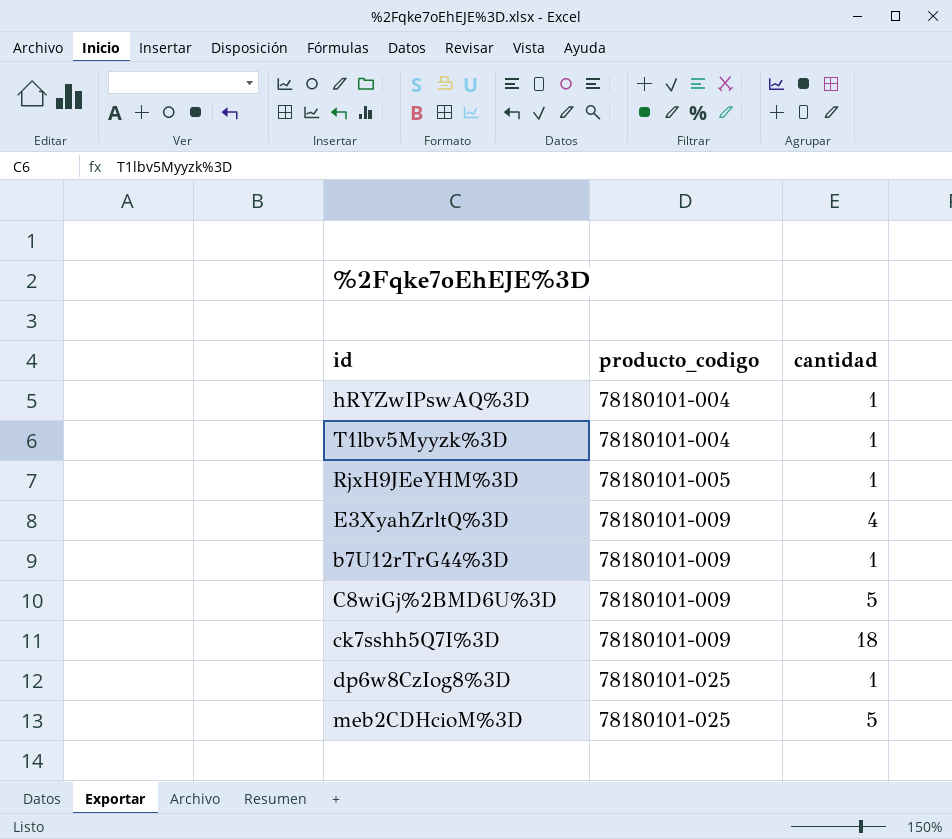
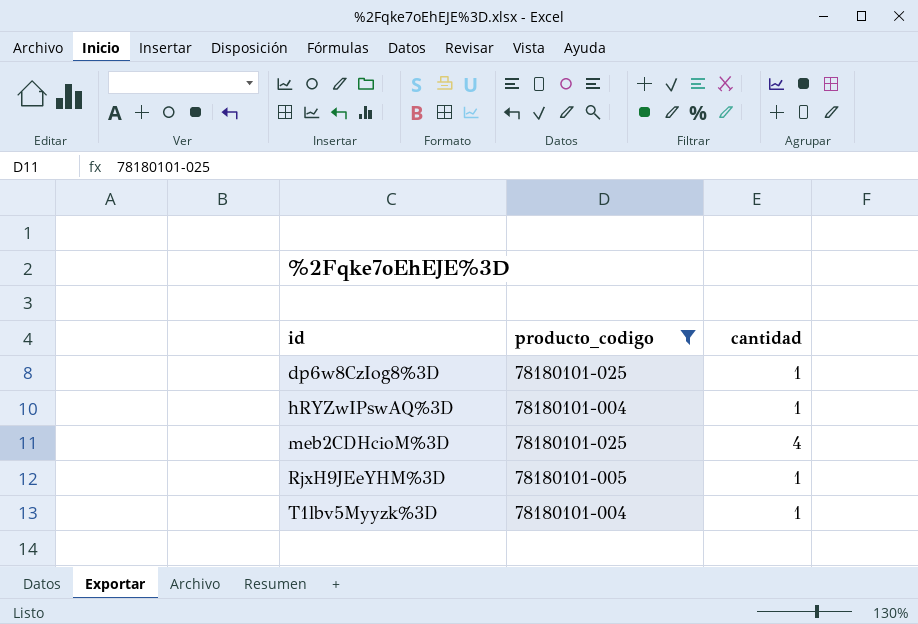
filter: none -> producto_codigo != 78180101-009
row order: producto_codigo ascending -> id ascending
meb2CDHcioM%3D | cantidad: 5 -> 4

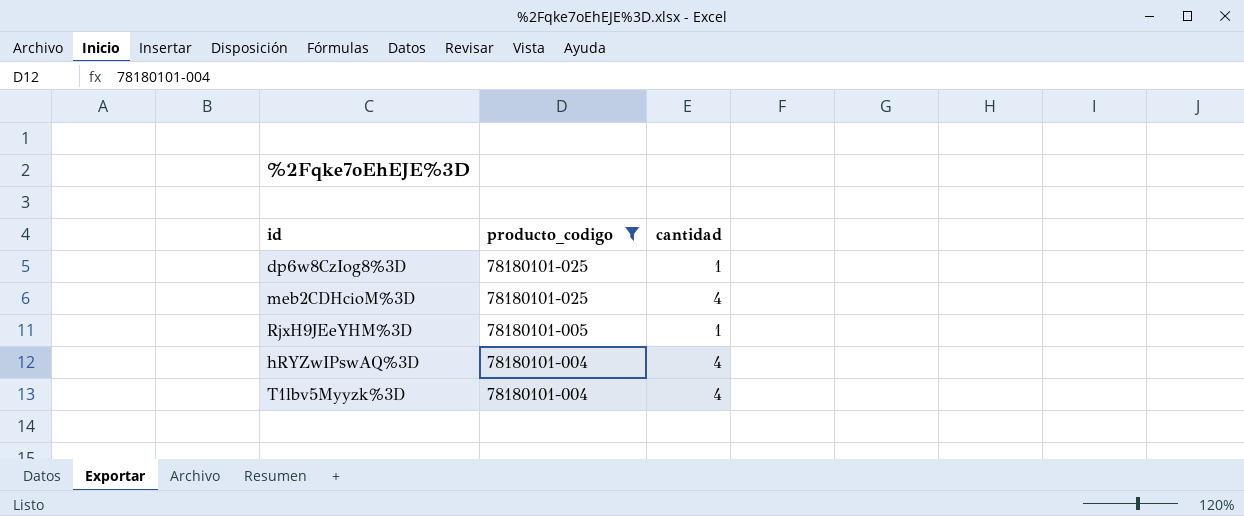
row order: id ascending -> producto_codigo descending
hRYZwIPswAQ%3D | cantidad: 1 -> 4
T1lbv5Myyzk%3D | cantidad: 1 -> 4

